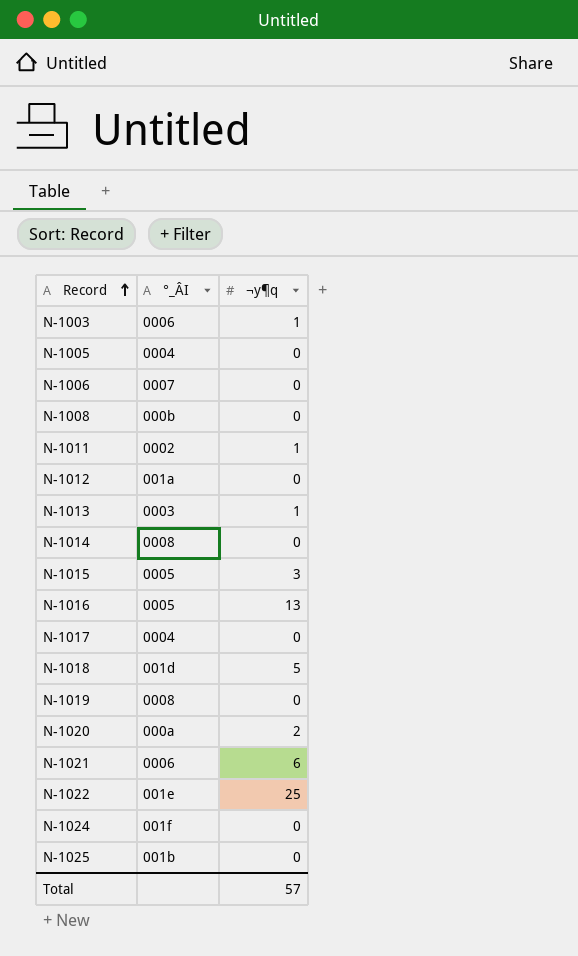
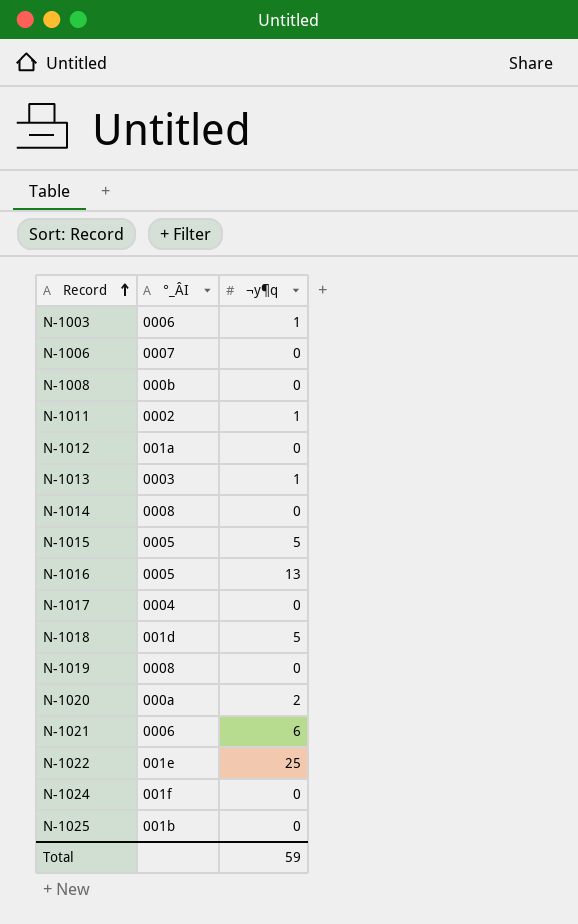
row N-1005: 0004 | 0 -> none
N-1015 | ¬y¶q: 3 -> 5
Total | ¬y¶q: 57 -> 59

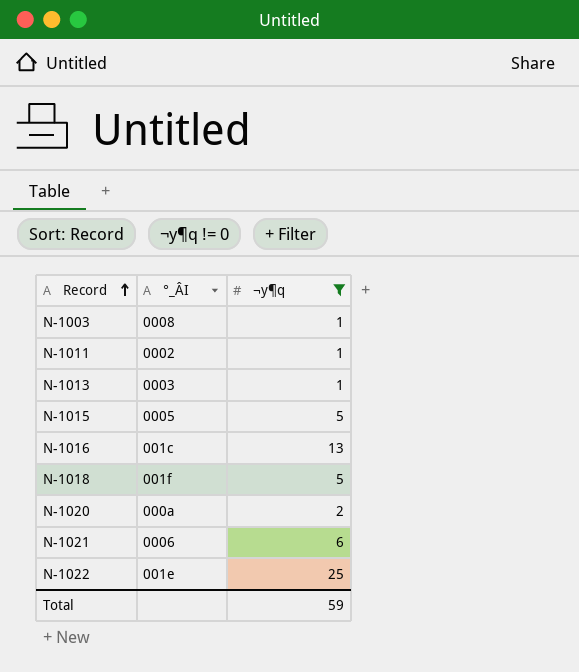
filter: none -> ¬y¶q != 0
N-1003 | °_ÂI: 0006 -> 0008
N-1016 | °_ÂI: 0005 -> 001c
N-1018 | °_ÂI: 001d -> 001f

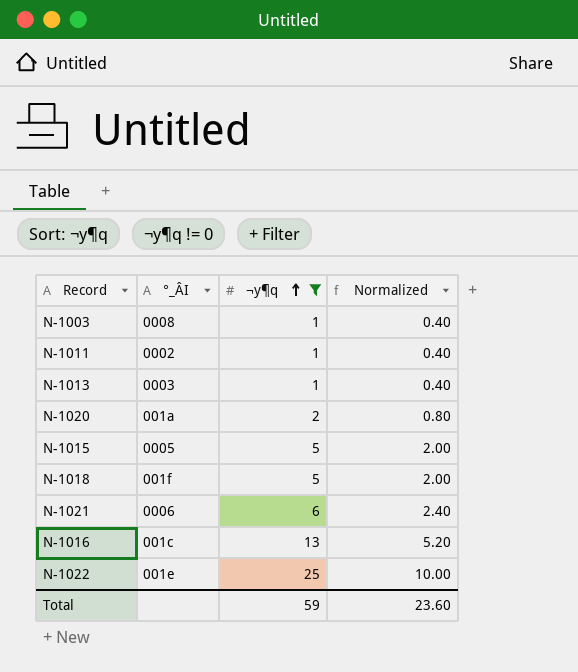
row order: Record ascending -> ¬y¶q ascending
column Normalized | formula: none -> [¬y¶q] * 0.4
N-1020 | °_ÂI: 000a -> 001a

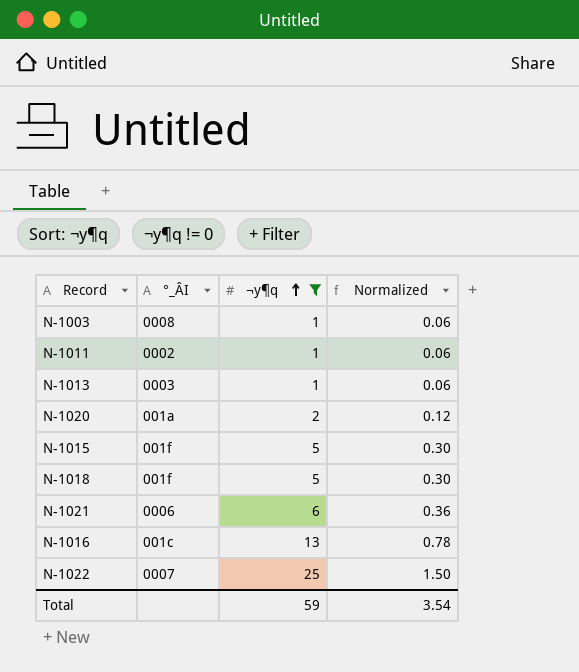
column Normalized | formula: [¬y¶q] * 0.4 -> [¬y¶q] * 0.06
N-1015 | °_ÂI: 0005 -> 001f
N-1022 | °_ÂI: 001e -> 0007
Total | Normalized: 23.60 -> 3.54

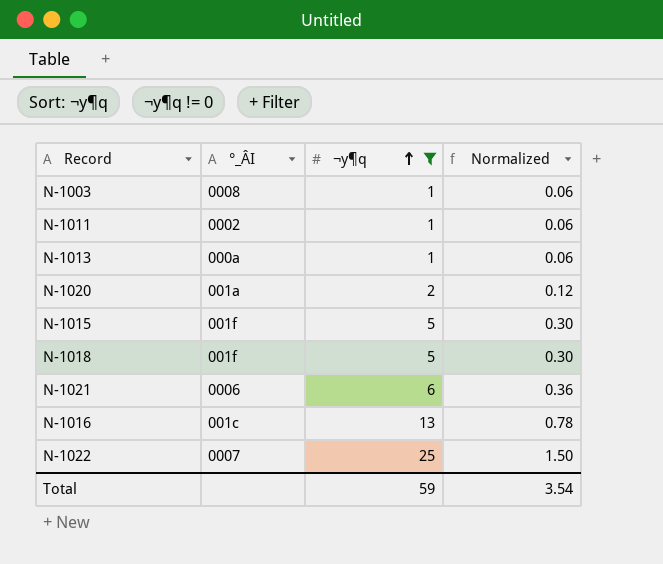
N-1013 | °_ÂI: 0003 -> 000a

